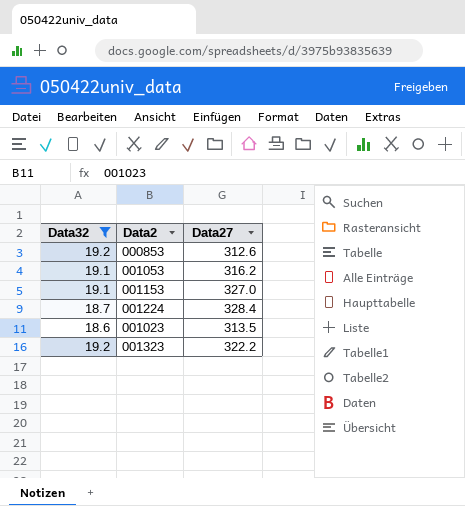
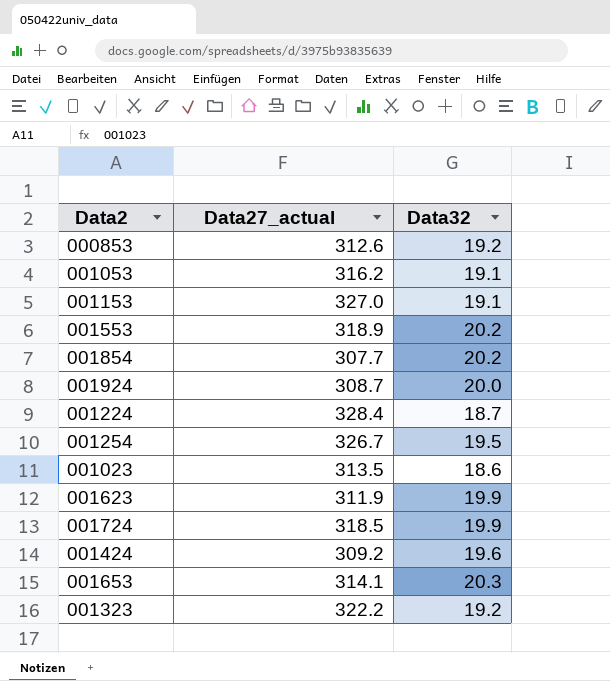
filter: Data32 <= 19.2 -> none
column name: Data27 -> Data27_actual
column Data32 | position: 1 -> 3

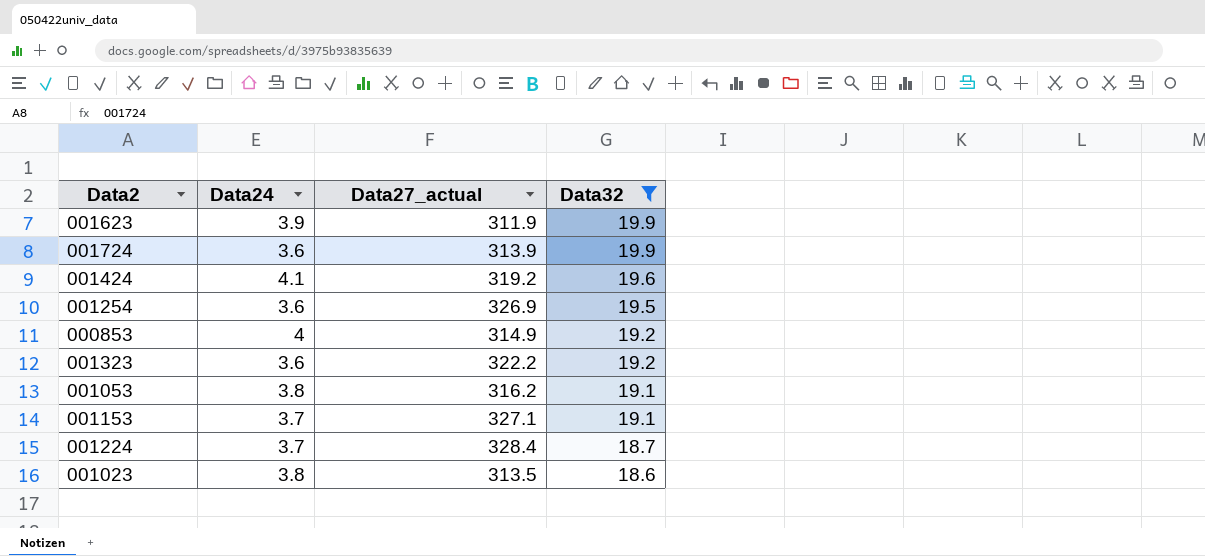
filter: none -> Data32 <= 19.9
row order: none -> Data32 descending
column Data24 | position: none -> 2
001724 | Data27_actual: 318.5 -> 313.9
001424 | Data27_actual: 309.2 -> 319.2
001254 | Data27_actual: 326.7 -> 326.9
000853 | Data27_actual: 312.6 -> 314.9
001153 | Data27_actual: 327.0 -> 327.1

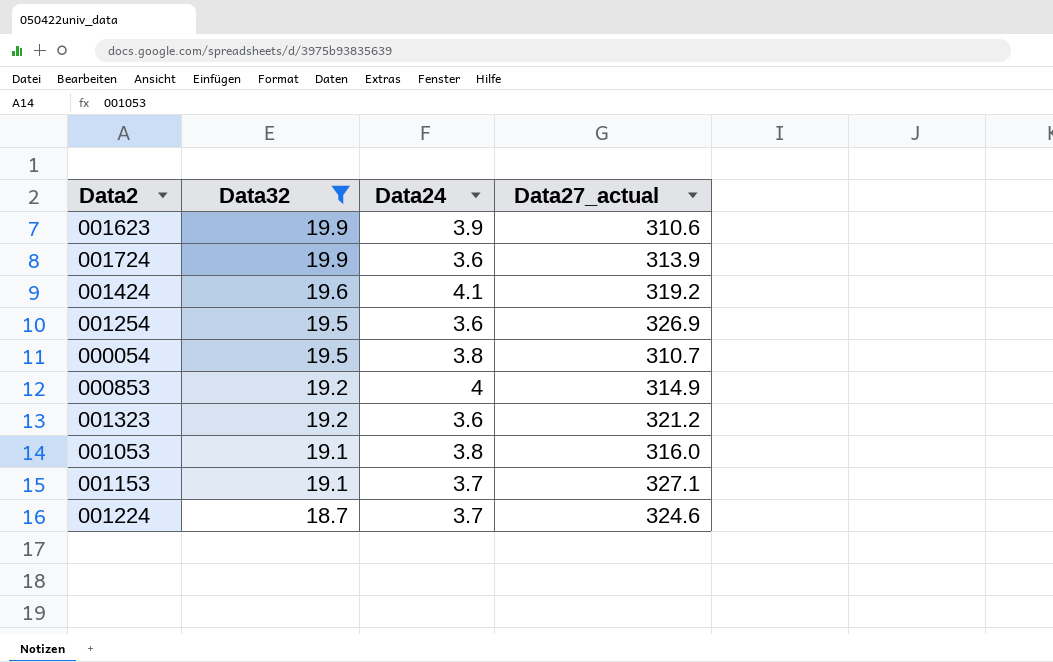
column Data32 | position: 4 -> 2
row 001023: 3.8 | 313.5 | 18.6 -> none
001623 | Data27_actual: 311.9 -> 310.6
row 000054: none -> 19.5 | 3.8 | 310.7
001323 | Data27_actual: 322.2 -> 321.2
001053 | Data27_actual: 316.2 -> 316.0
001224 | Data27_actual: 328.4 -> 324.6

